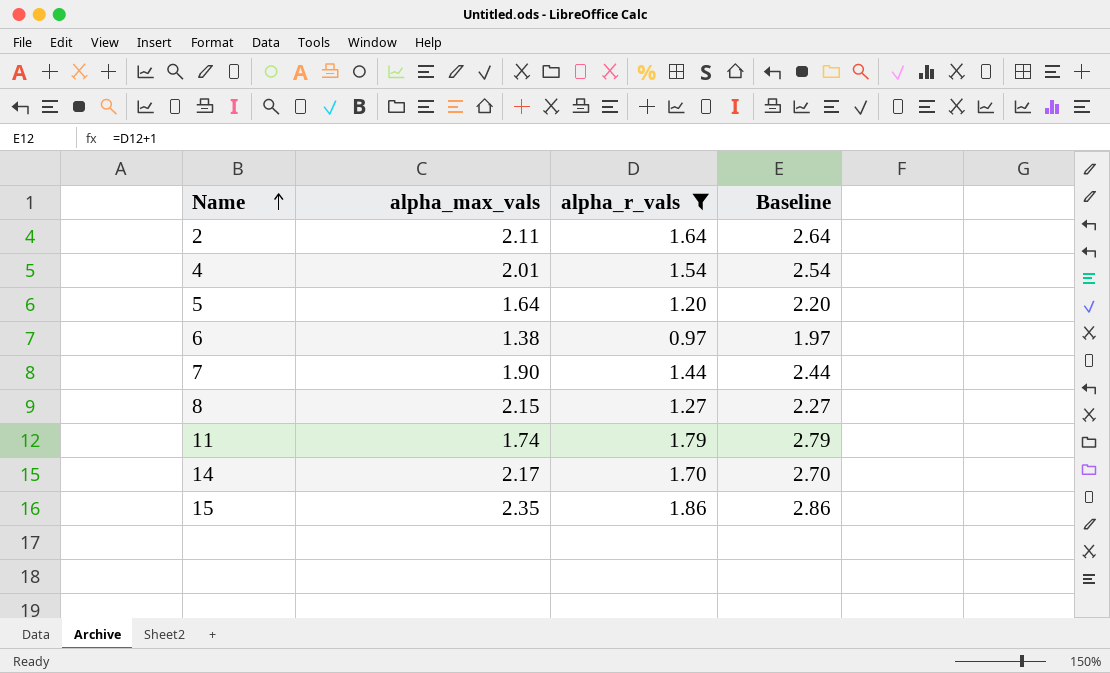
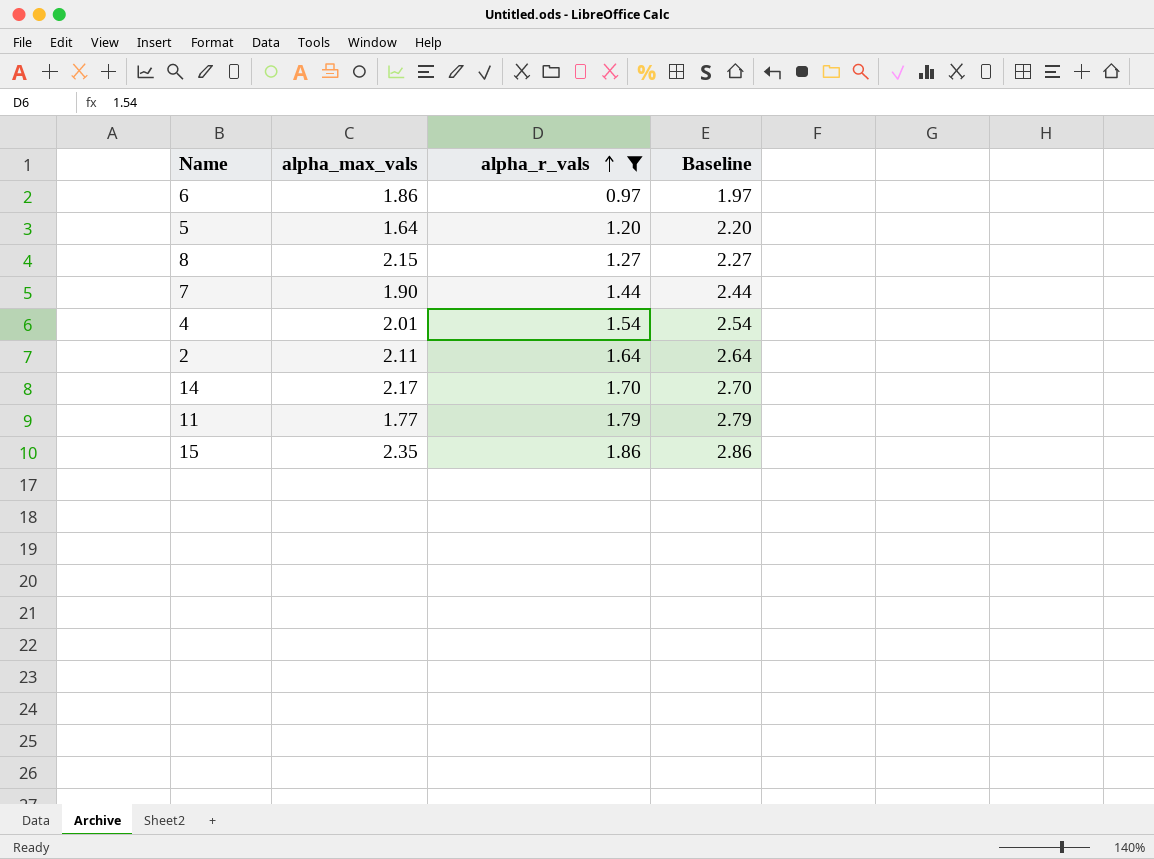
row order: Name ascending -> alpha_r_vals ascending
6 | alpha_max_vals: 1.38 -> 1.86
11 | alpha_max_vals: 1.74 -> 1.77

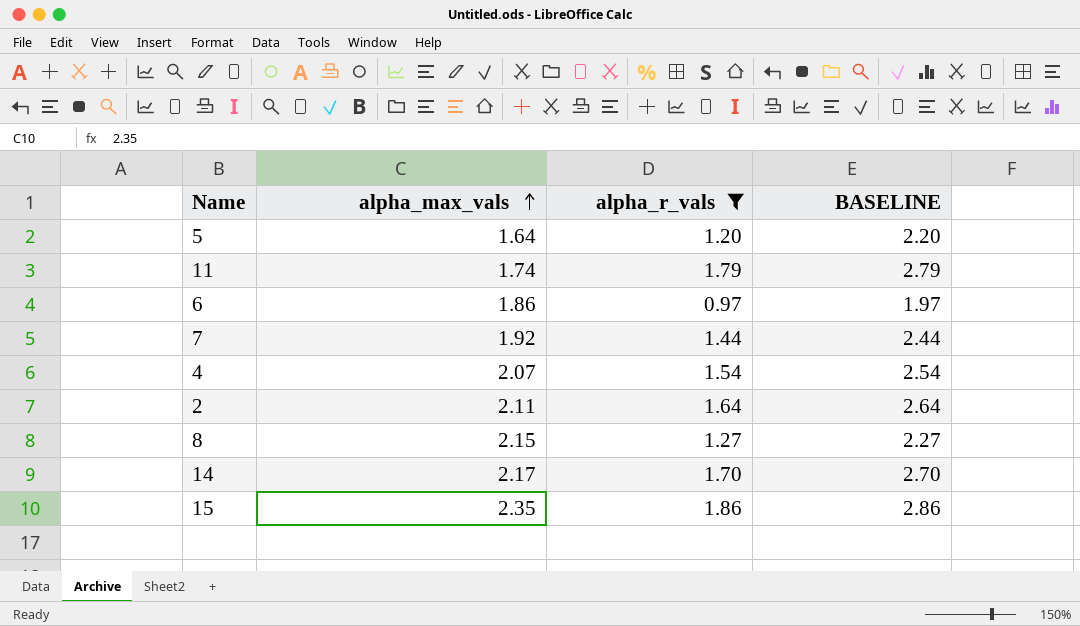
row order: alpha_r_vals ascending -> alpha_max_vals ascending
column name: Baseline -> BASELINE
11 | alpha_max_vals: 1.77 -> 1.74
7 | alpha_max_vals: 1.90 -> 1.92
4 | alpha_max_vals: 2.01 -> 2.07

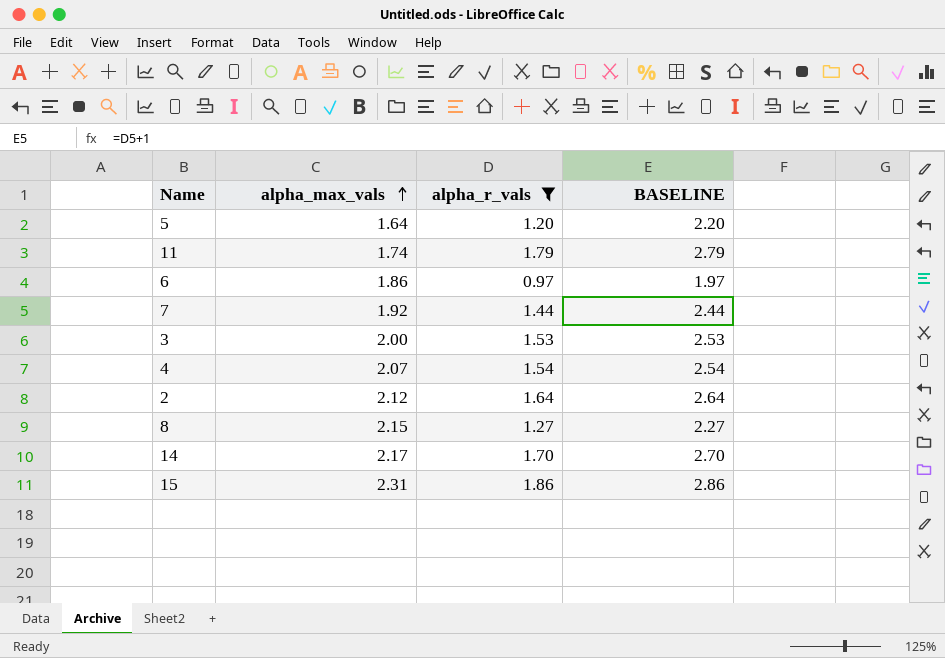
row 3: none -> 2.00 | 1.53 | 2.53
2 | alpha_max_vals: 2.11 -> 2.12
15 | alpha_max_vals: 2.35 -> 2.31

